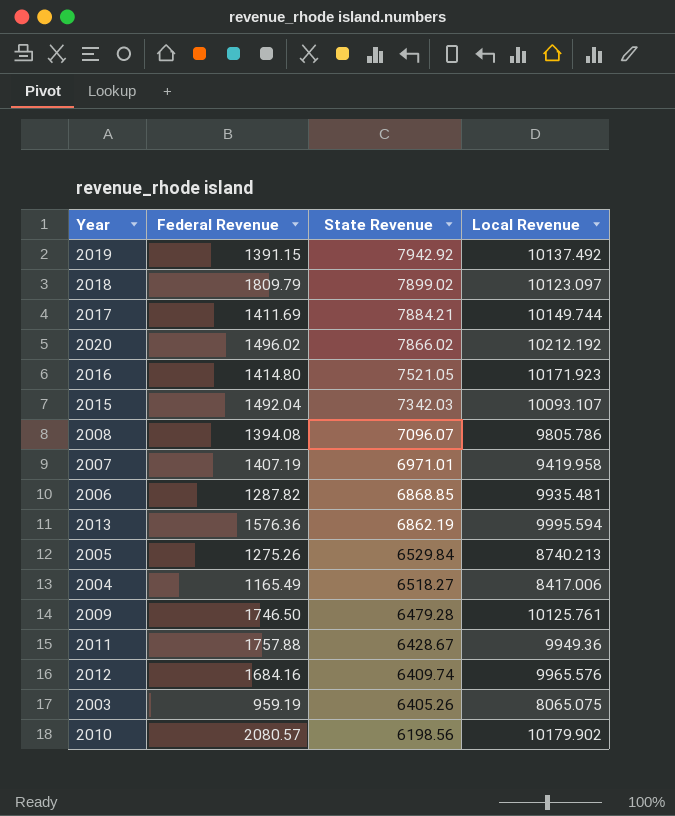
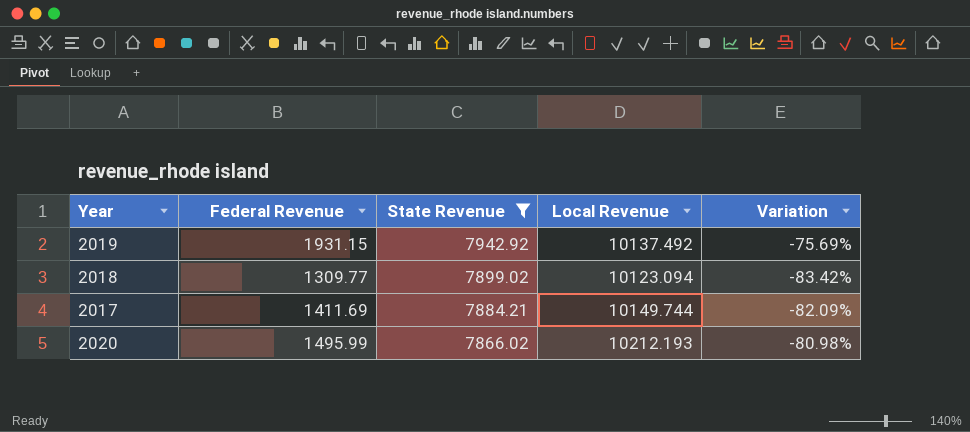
filter: none -> State Revenue >= 7866.02
column Variation | formula: none -> ([Federal Revenue] - [State Revenue]) / [State Revenue]
2019 | Federal Revenue: 1391.15 -> 1931.15
2018 | Federal Revenue: 1809.79 -> 1309.77
2018 | Local Revenue: 10123.097 -> 10123.094
2020 | Federal Revenue: 1496.02 -> 1495.99
2020 | Local Revenue: 10212.192 -> 10212.193

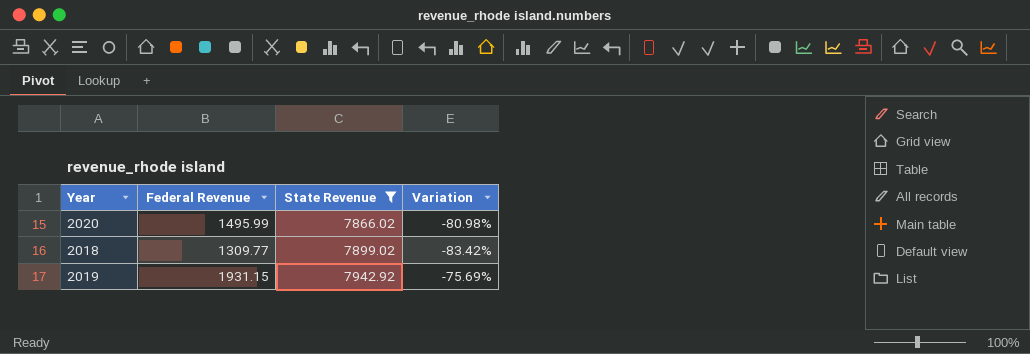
row order: State Revenue descending -> State Revenue ascending
column Local Revenue | position: 4 -> none
row 2017: 1411.69 | 7884.21 | 10149.744 | -82.09% -> none

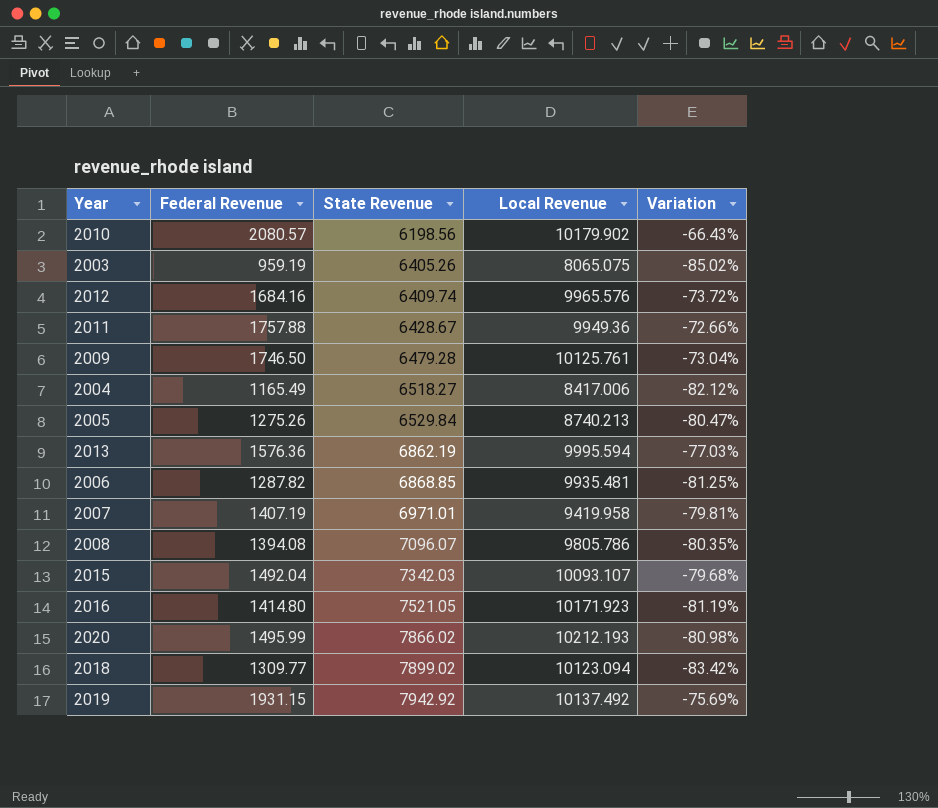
filter: State Revenue >= 7866.02 -> none
column Local Revenue | position: none -> 4

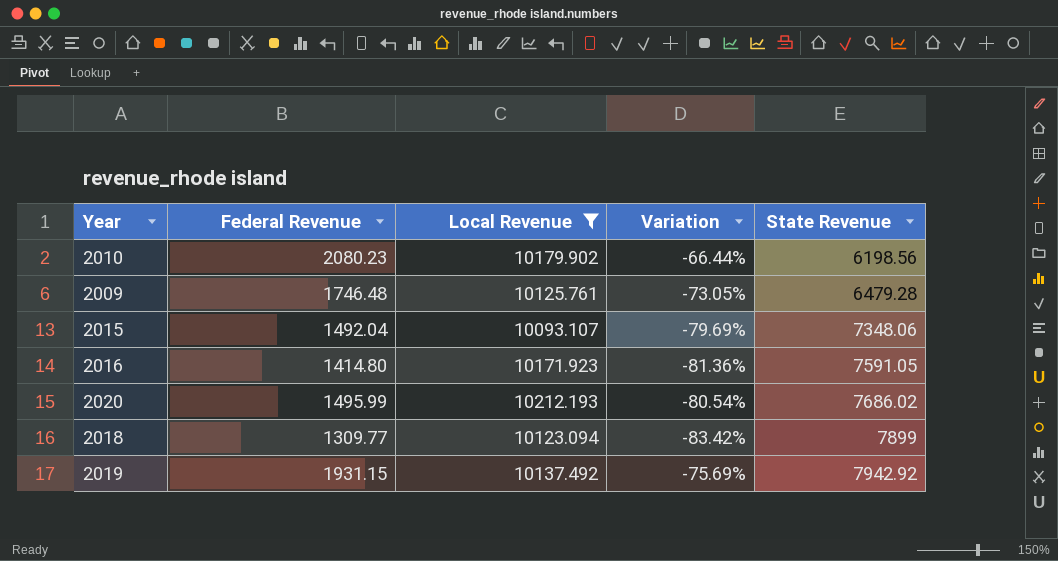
filter: none -> Local Revenue >= 10093.107
column State Revenue | position: 3 -> 5
2010 | Federal Revenue: 2080.57 -> 2080.23
2010 | Variation: -66.43% -> -66.44%
2009 | Federal Revenue: 1746.50 -> 1746.48
2009 | Variation: -73.04% -> -73.05%
2015 | Variation: -79.68% -> -79.69%
2015 | State Revenue: 7342.03 -> 7348.06
2016 | Variation: -81.19% -> -81.36%
2016 | State Revenue: 7521.05 -> 7591.05
2020 | Variation: -80.98% -> -80.54%
2020 | State Revenue: 7866.02 -> 7686.02
2018 | State Revenue: 7899.02 -> 7899

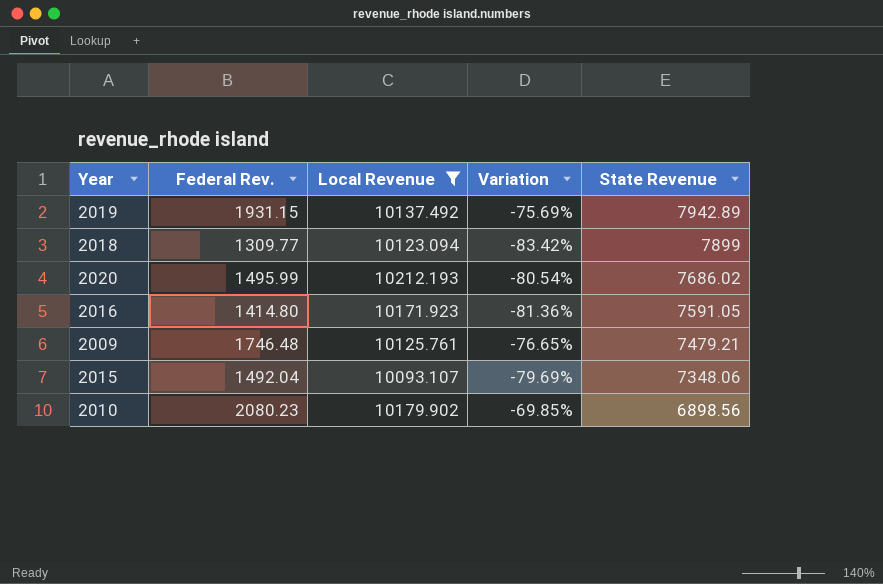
row order: State Revenue ascending -> State Revenue descending
column name: Federal Revenue -> Federal Rev.
2019 | State Revenue: 7942.92 -> 7942.89
2009 | Variation: -73.05% -> -76.65%
2009 | State Revenue: 6479.28 -> 7479.21
2010 | Variation: -66.44% -> -69.85%
2010 | State Revenue: 6198.56 -> 6898.56

